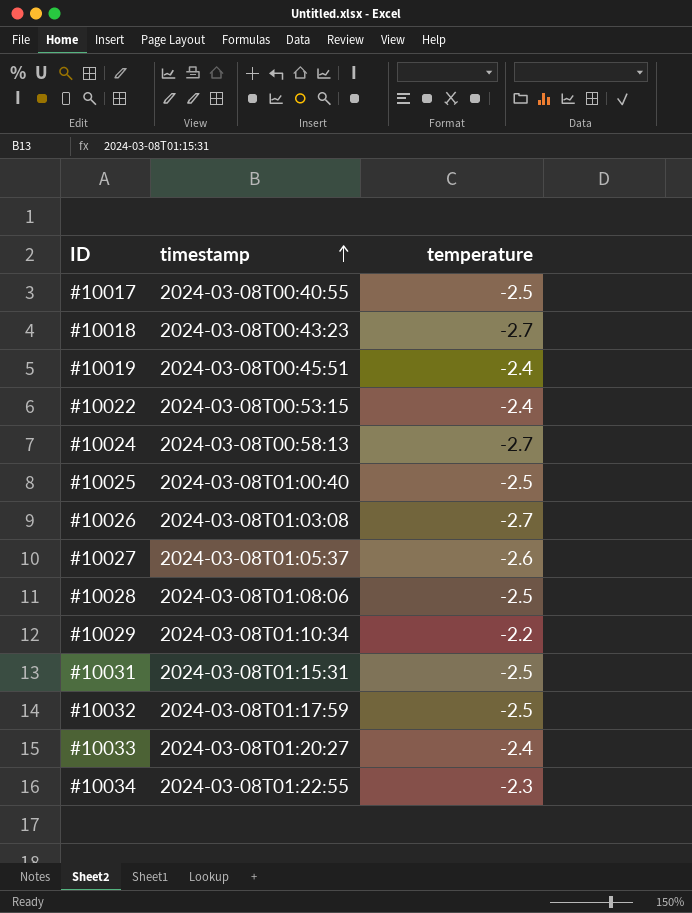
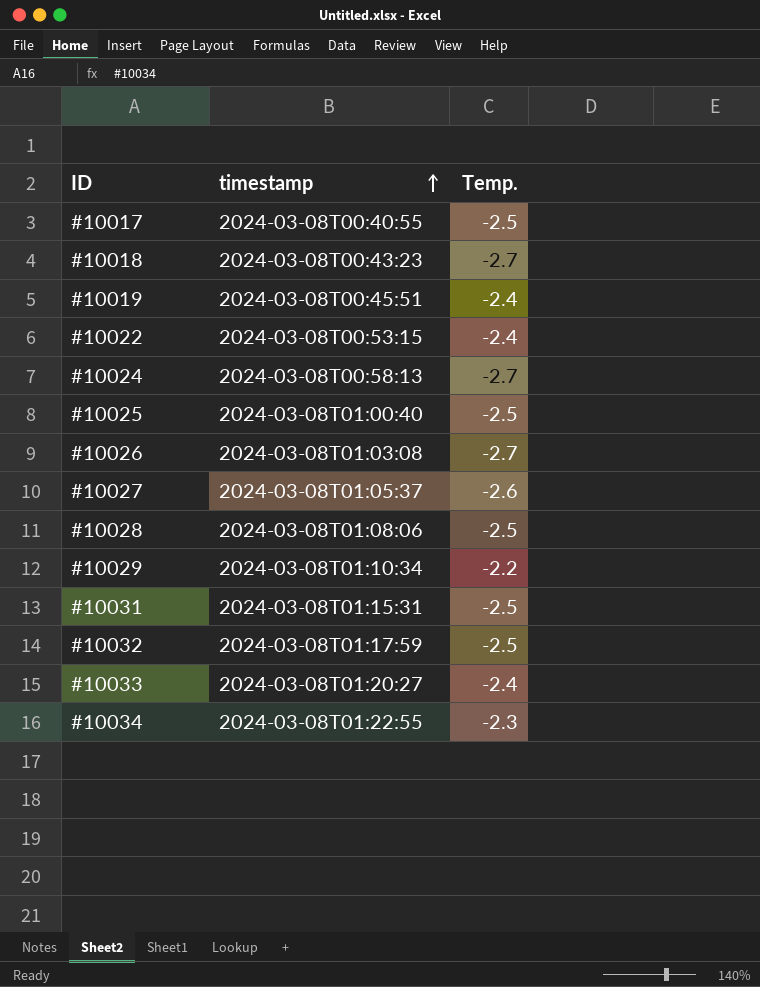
column name: temperature -> Temp.

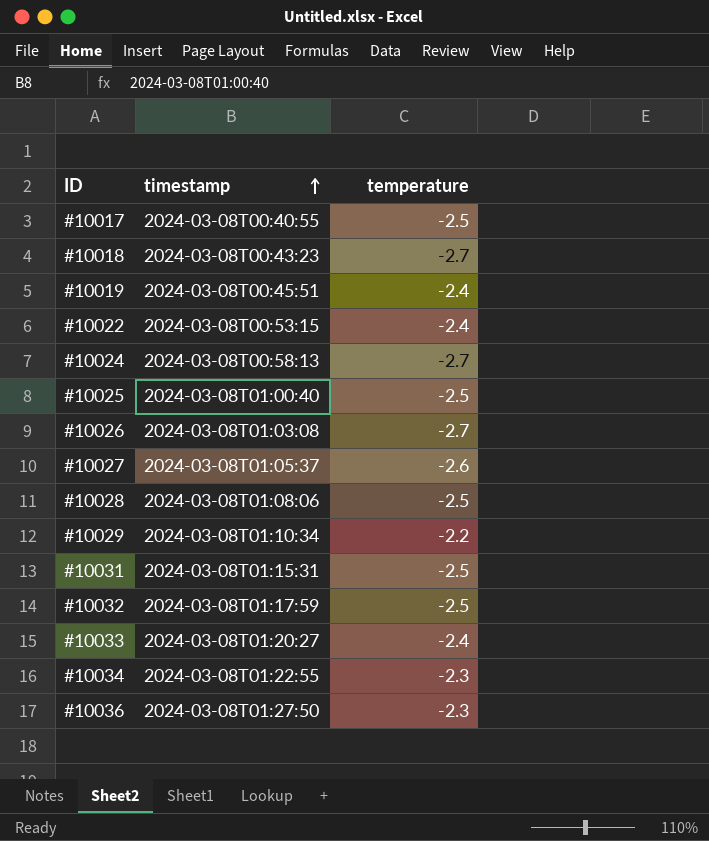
column name: Temp. -> temperature
row #10036: none -> 2024-03-08T01:27:50 | -2.3

